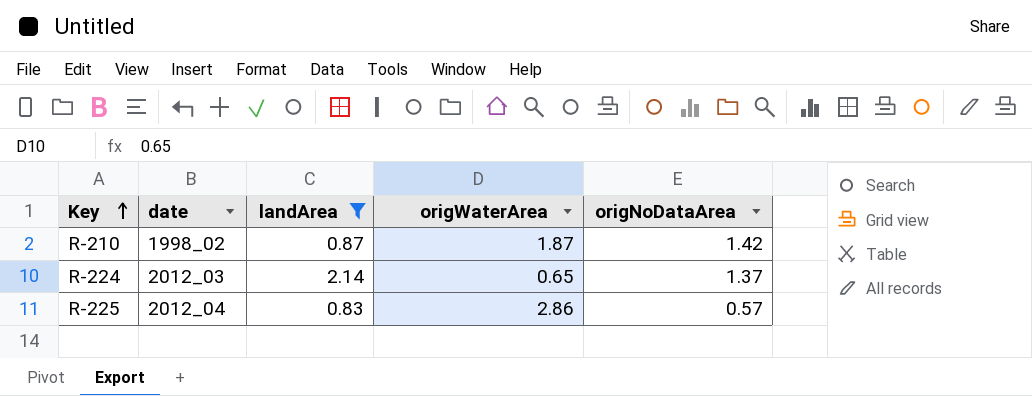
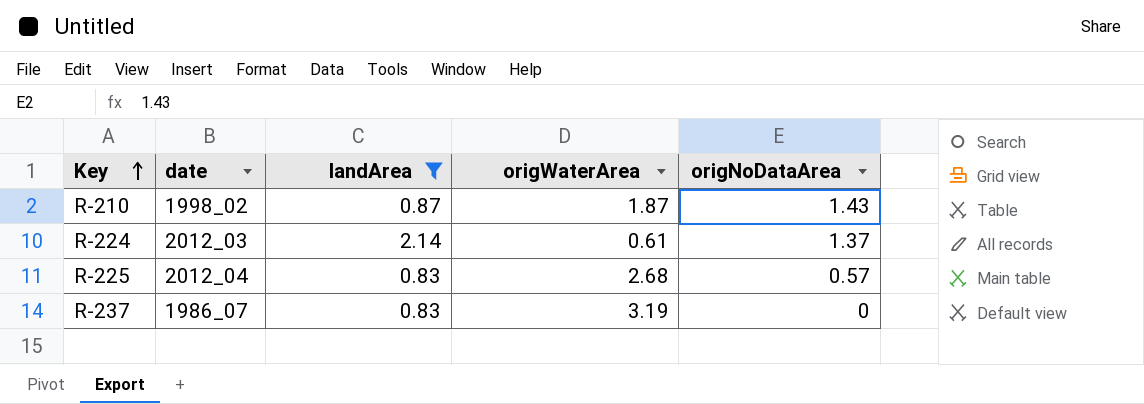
R-210 | origNoDataArea: 1.42 -> 1.43
R-224 | origWaterArea: 0.65 -> 0.61
R-225 | origWaterArea: 2.86 -> 2.68
row R-237: none -> 1986_07 | 0.83 | 3.19 | 0

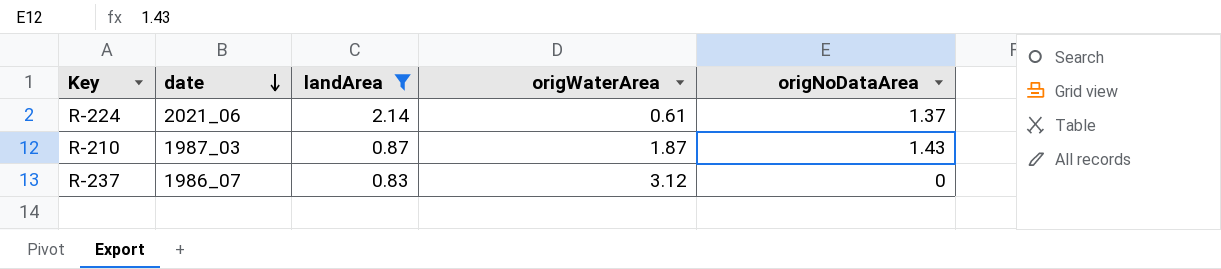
row order: Key ascending -> date descending
row R-225: 2012_04 | 0.83 | 2.68 | 0.57 -> none
R-224 | date: 2012_03 -> 2021_06
R-210 | date: 1998_02 -> 1987_03
R-237 | origWaterArea: 3.19 -> 3.12

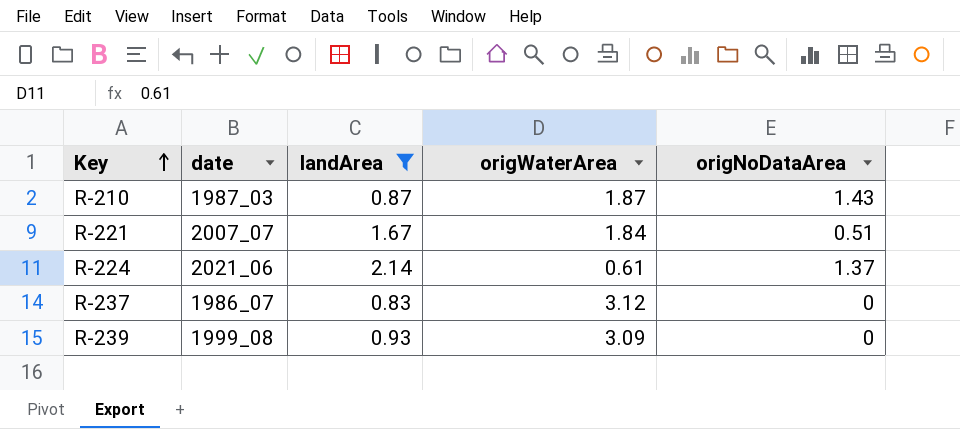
row order: date descending -> Key ascending
row R-221: none -> 2007_07 | 1.67 | 1.84 | 0.51
row R-239: none -> 1999_08 | 0.93 | 3.09 | 0

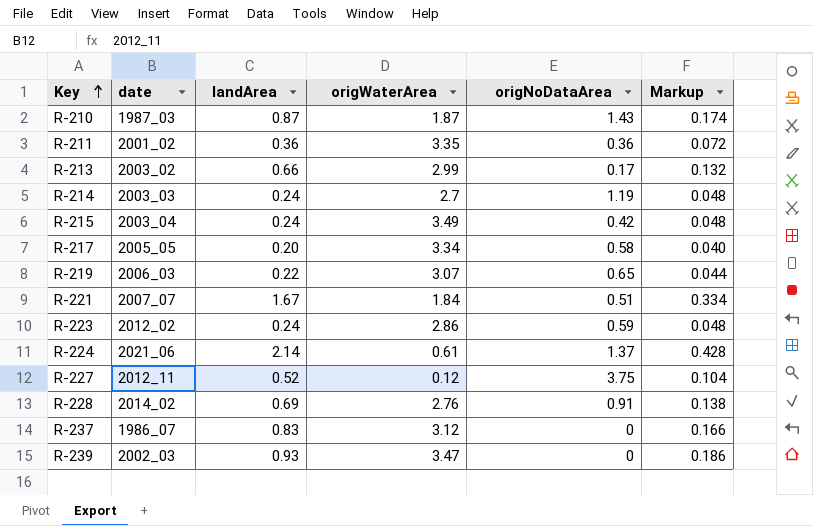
filter: landArea >= 0.83 -> none
column Markup | formula: none -> [landArea] * 0.2
R-239 | date: 1999_08 -> 2002_03
R-239 | origWaterArea: 3.09 -> 3.47

